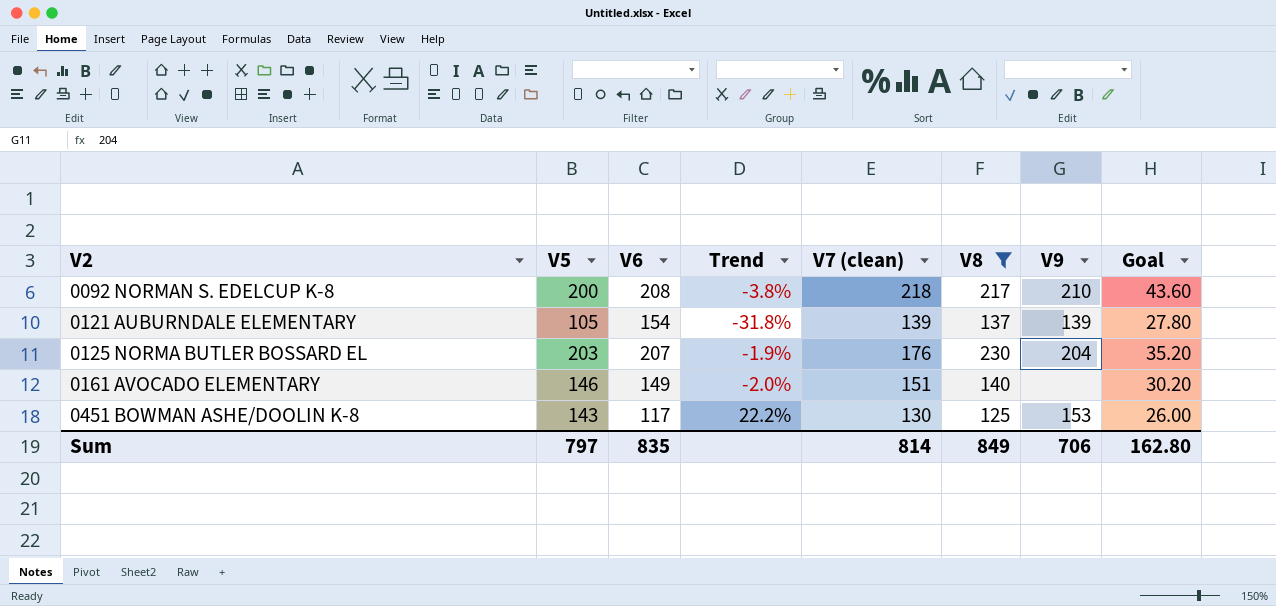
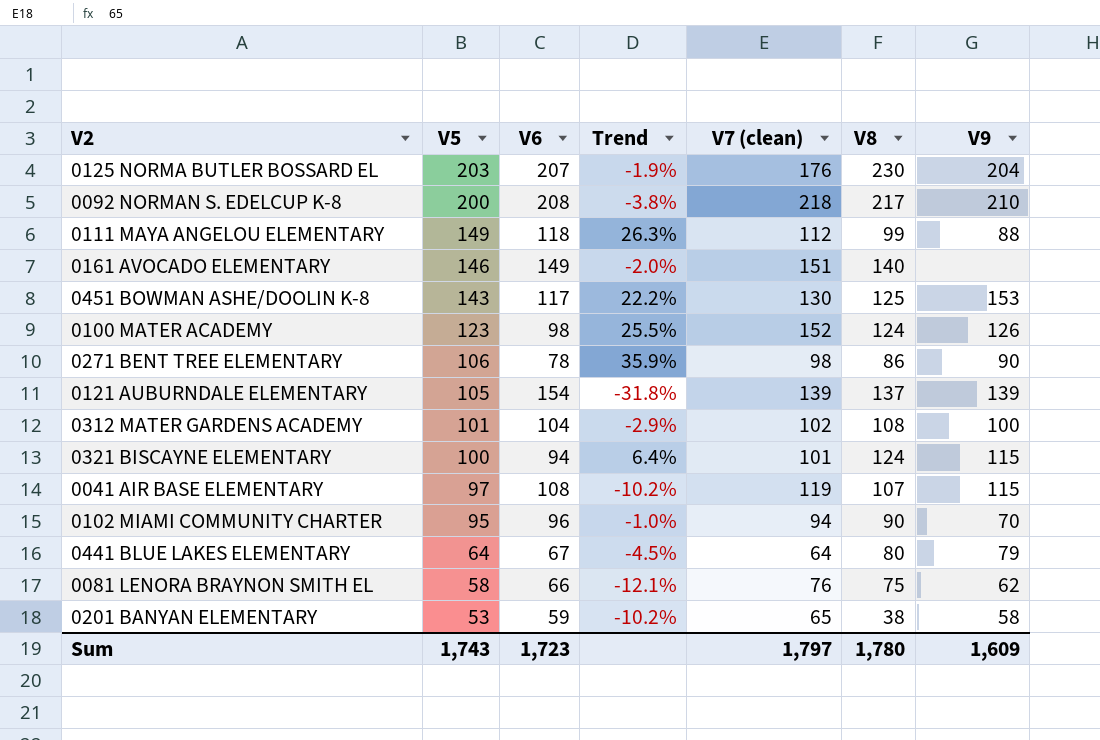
filter: V8 >= 125 -> none
row order: V2 ascending -> V5 descending
column Goal | formula: [V7 (clean)] * 0.2 -> none
Sum | V5: 797 -> 1,743
Sum | V6: 835 -> 1,723
Sum | V7 (clean): 814 -> 1,797
Sum | V8: 849 -> 1,780
Sum | V9: 706 -> 1,609

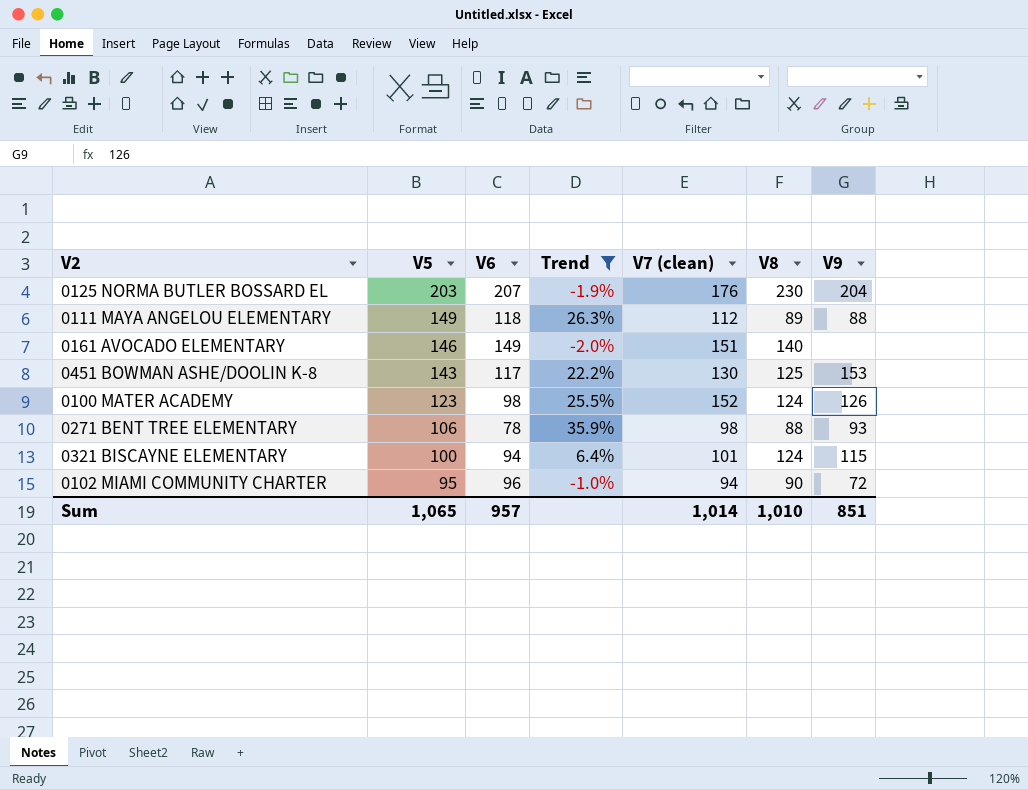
filter: none -> Trend >= -2.0%
0111 MAYA ANGELOU ELEMENTARY | V8: 99 -> 89
0271 BENT TREE ELEMENTARY | V8: 86 -> 88
0271 BENT TREE ELEMENTARY | V9: 90 -> 93
0102 MIAMI COMMUNITY CHARTER | V9: 70 -> 72
Sum | V5: 1,743 -> 1,065
Sum | V6: 1,723 -> 957
Sum | V7 (clean): 1,797 -> 1,014
Sum | V8: 1,780 -> 1,010
Sum | V9: 1,609 -> 851

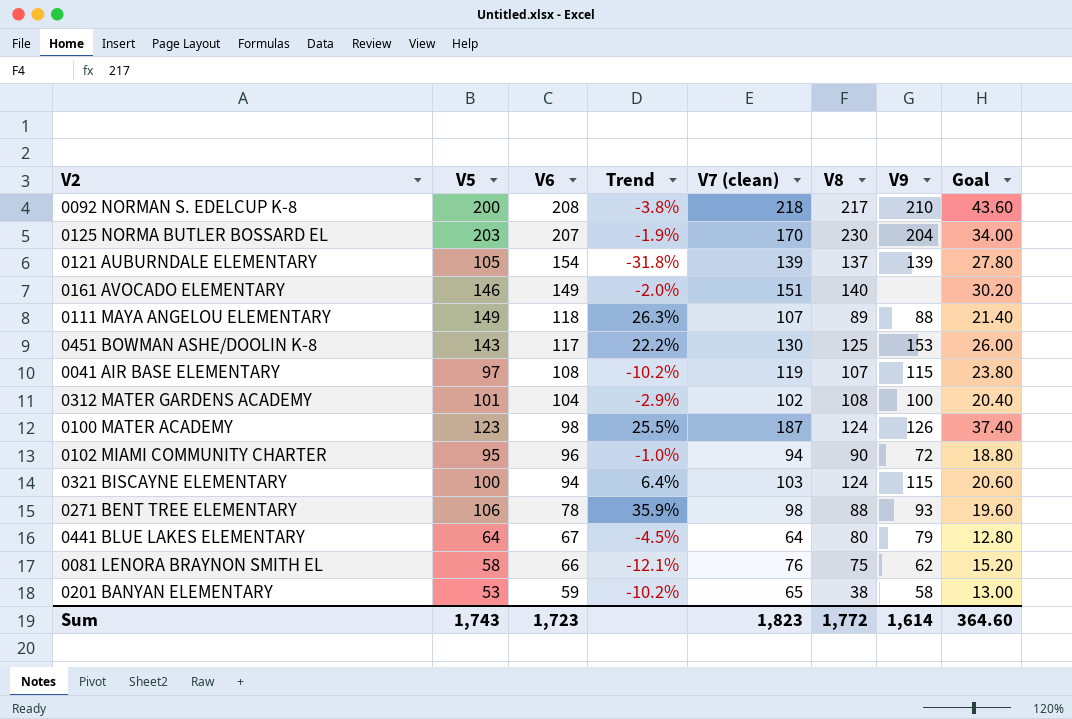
filter: Trend >= -2.0% -> none
row order: V5 descending -> V6 descending
column Goal | formula: none -> [V7 (clean)] * 0.2
0125 NORMA BUTLER BOSSARD EL | V7 (clean): 176 -> 170
0111 MAYA ANGELOU ELEMENTARY | V7 (clean): 112 -> 107
0100 MATER ACADEMY | V7 (clean): 152 -> 187
0321 BISCAYNE ELEMENTARY | V7 (clean): 101 -> 103
Sum | V5: 1,065 -> 1,743
Sum | V6: 957 -> 1,723
Sum | V7 (clean): 1,014 -> 1,823
Sum | V8: 1,010 -> 1,772
Sum | V9: 851 -> 1,614

